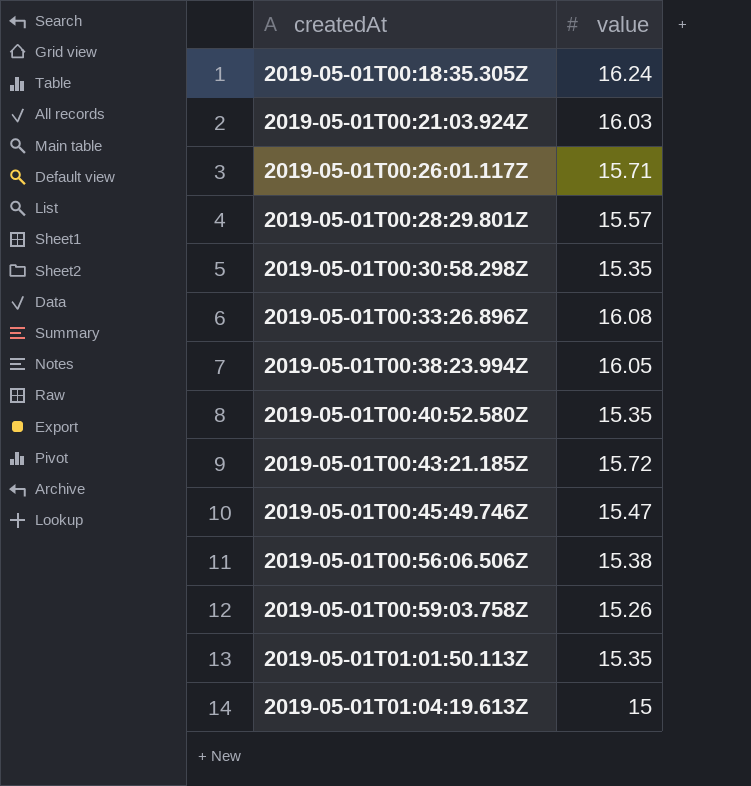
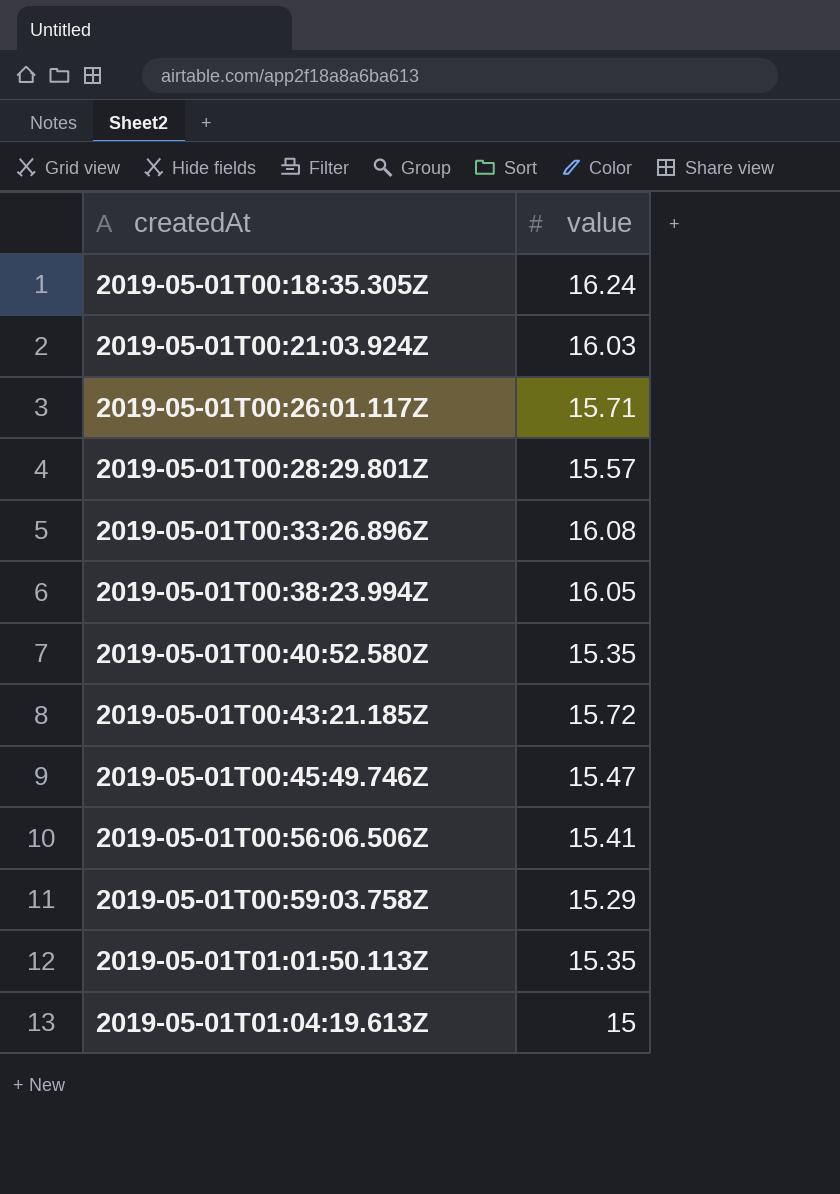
row 2019-05-01T00:30:58.298Z: 15.35 -> none
2019-05-01T00:56:06.506Z | value: 15.38 -> 15.41
2019-05-01T00:59:03.758Z | value: 15.26 -> 15.29

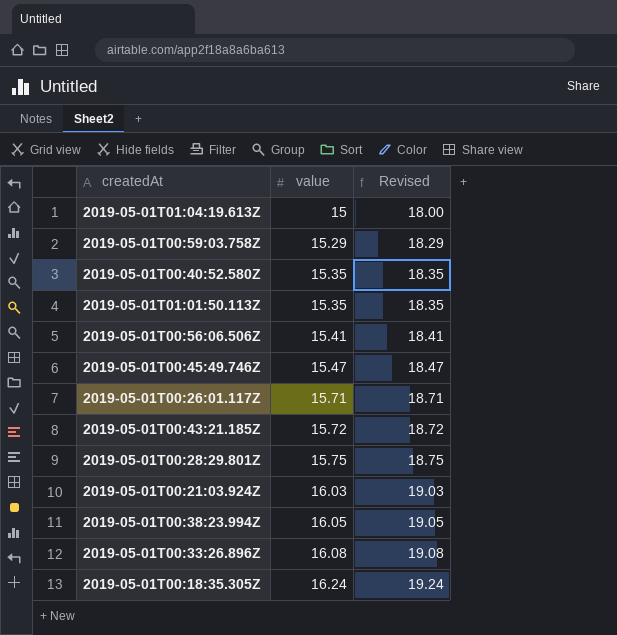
row order: createdAt ascending -> value ascending
column Revised | formula: none -> [value] + 3
2019-05-01T00:28:29.801Z | value: 15.57 -> 15.75

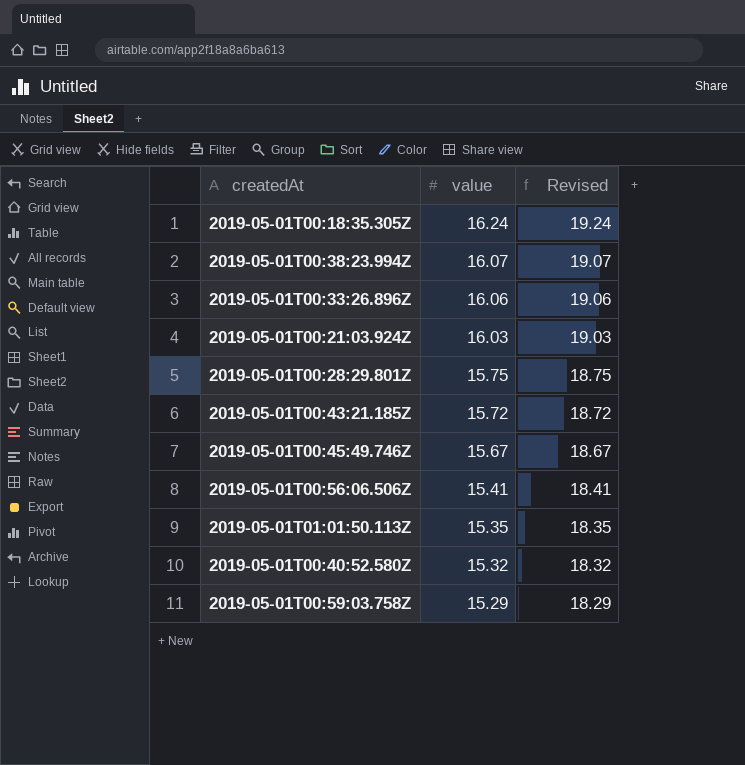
row order: value ascending -> value descending
row 2019-05-01T01:04:19.613Z: 15 | 18.00 -> none
row 2019-05-01T00:26:01.117Z: 15.71 | 18.71 -> none
2019-05-01T00:38:23.994Z | value: 16.05 -> 16.07
2019-05-01T00:38:23.994Z | Revised: 19.05 -> 19.07
2019-05-01T00:33:26.896Z | value: 16.08 -> 16.06
2019-05-01T00:33:26.896Z | Revised: 19.08 -> 19.06
2019-05-01T00:45:49.746Z | value: 15.47 -> 15.67
2019-05-01T00:45:49.746Z | Revised: 18.47 -> 18.67
2019-05-01T00:40:52.580Z | value: 15.35 -> 15.32
2019-05-01T00:40:52.580Z | Revised: 18.35 -> 18.32

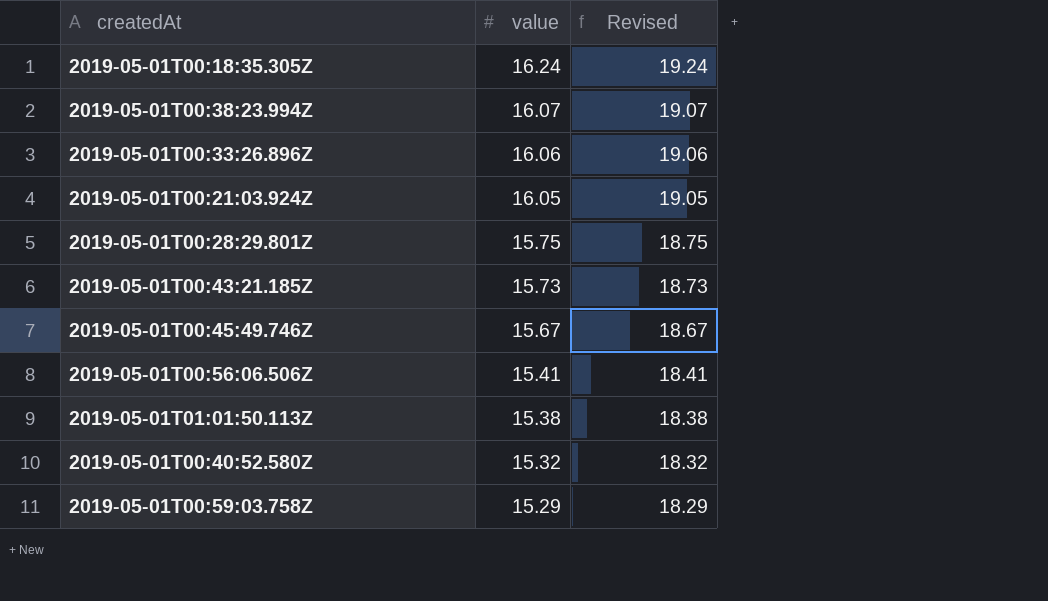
2019-05-01T00:21:03.924Z | value: 16.03 -> 16.05
2019-05-01T00:21:03.924Z | Revised: 19.03 -> 19.05
2019-05-01T00:43:21.185Z | value: 15.72 -> 15.73
2019-05-01T00:43:21.185Z | Revised: 18.72 -> 18.73
2019-05-01T01:01:50.113Z | value: 15.35 -> 15.38
2019-05-01T01:01:50.113Z | Revised: 18.35 -> 18.38

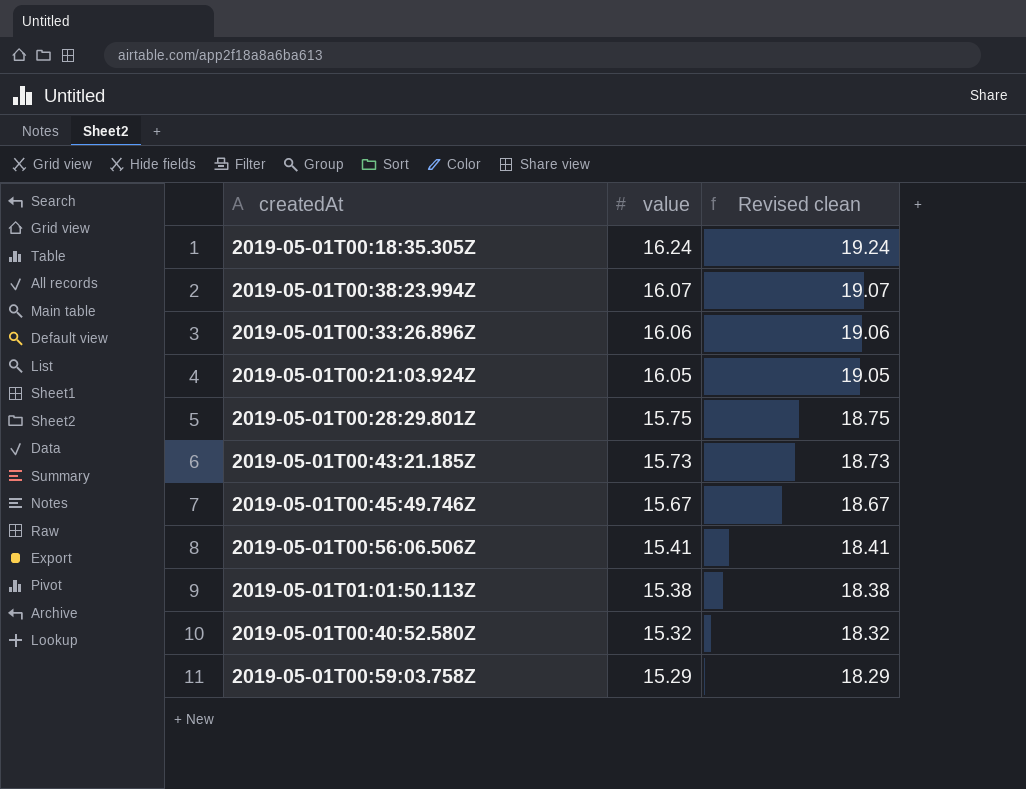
column name: Revised -> Revised clean

